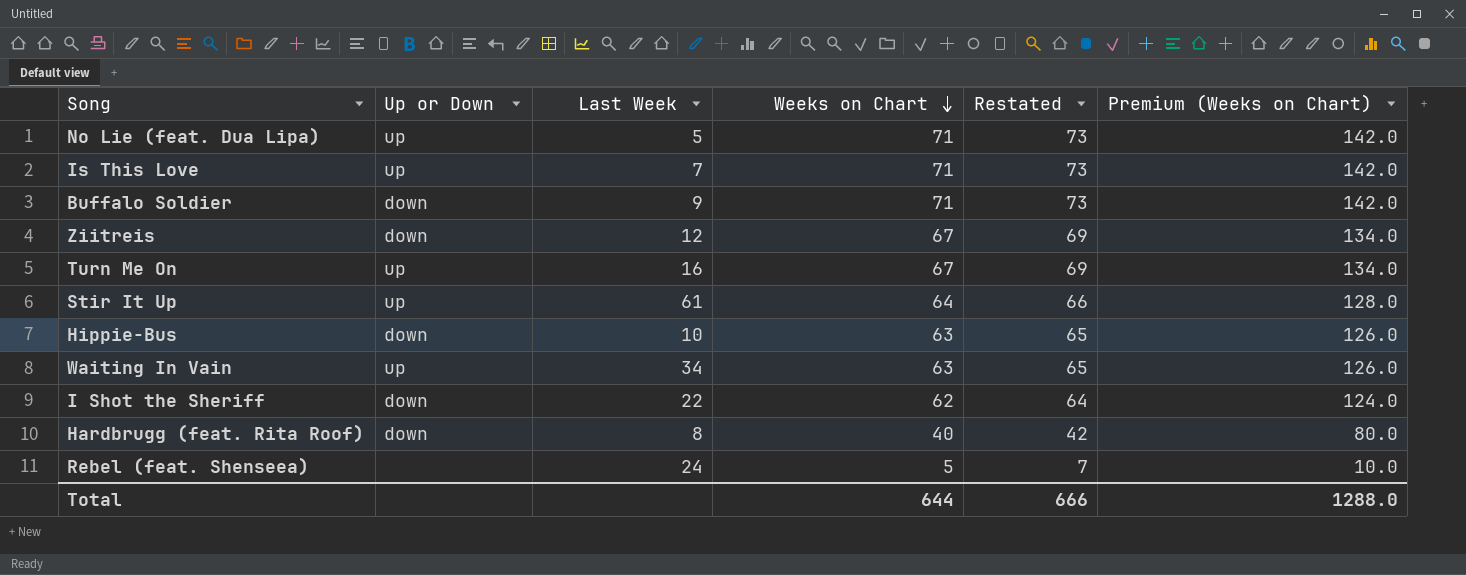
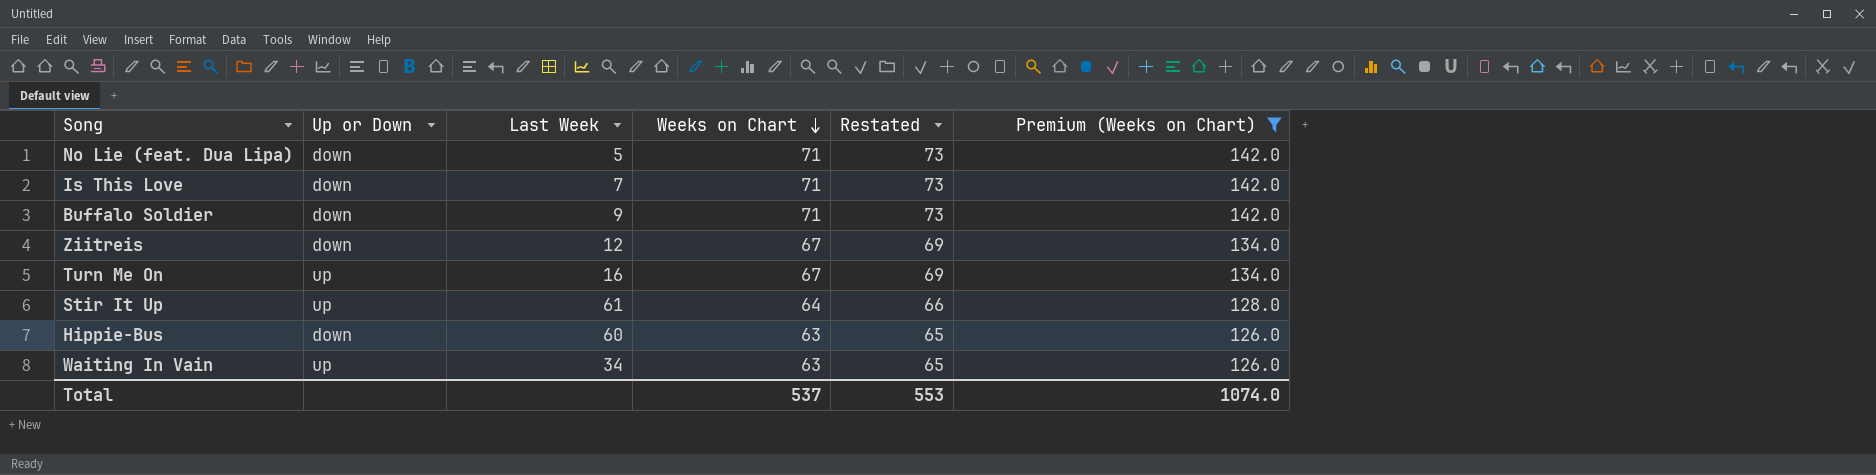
filter: none -> Premium (Weeks on Chart) >= 126.0
No Lie (feat. Dua Lipa) | Up or Down: up -> down
Is This Love | Up or Down: up -> down
Hippie-Bus | Last Week: 10 -> 60
Total | Weeks on Chart: 644 -> 537
Total | Restated: 666 -> 553
Total | Premium (Weeks on Chart): 1288.0 -> 1074.0

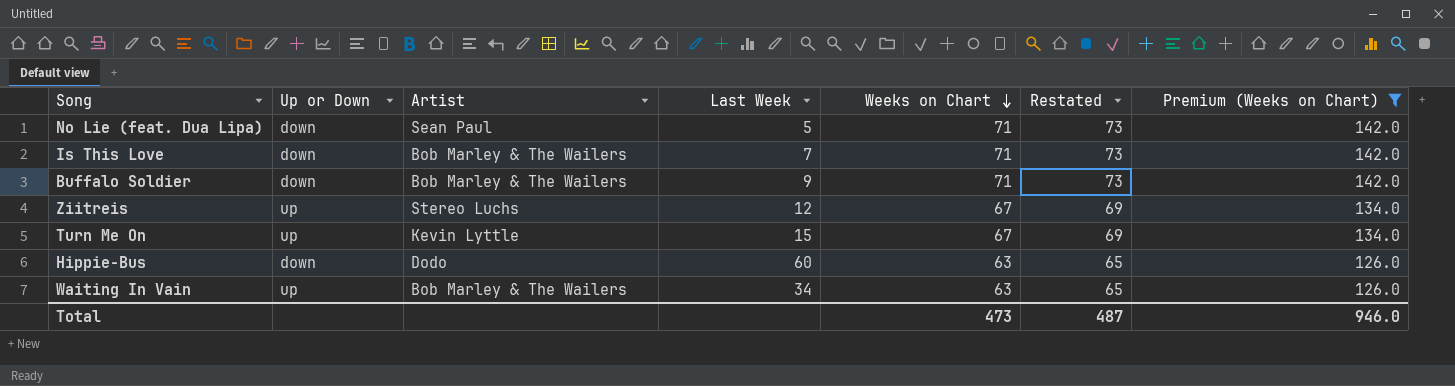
column Artist | position: none -> 3
row Stir It Up: up | 61 | 64 | 66 | 128.0 -> none
Ziitreis | Up or Down: down -> up
Turn Me On | Last Week: 16 -> 15
Total | Weeks on Chart: 537 -> 473
Total | Restated: 553 -> 487
Total | Premium (Weeks on Chart): 1074.0 -> 946.0

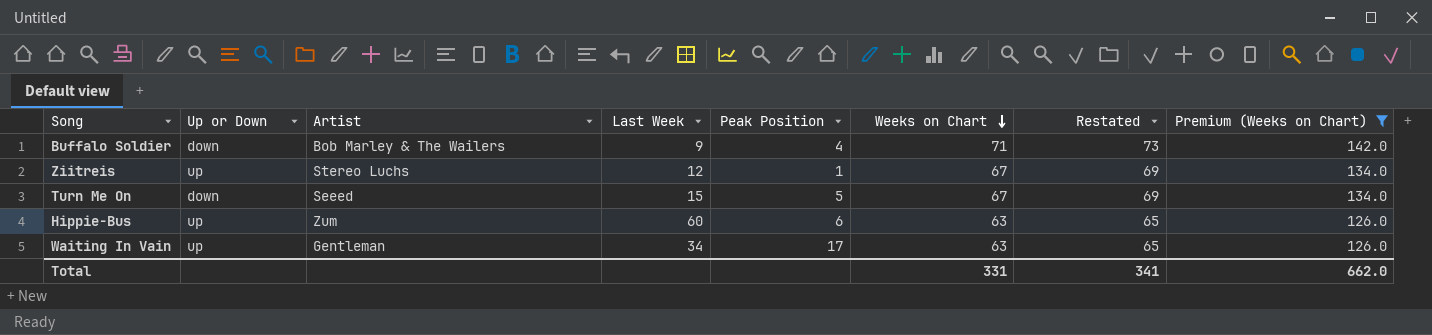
column Peak Position | position: none -> 5
row No Lie (feat. Dua Lipa): down | Sean Paul | 5 | 71 | 73 | 142.0 -> none
row Is This Love: down | Bob Marley & The Wailers | 7 | 71 | 73 | 142.0 -> none
Turn Me On | Up or Down: up -> down
Turn Me On | Artist: Kevin Lyttle -> Seeed
Hippie-Bus | Up or Down: down -> up
Hippie-Bus | Artist: Dodo -> Zum
Waiting In Vain | Artist: Bob Marley & The Wailers -> Gentleman
Total | Weeks on Chart: 473 -> 331
Total | Restated: 487 -> 341
Total | Premium (Weeks on Chart): 946.0 -> 662.0

